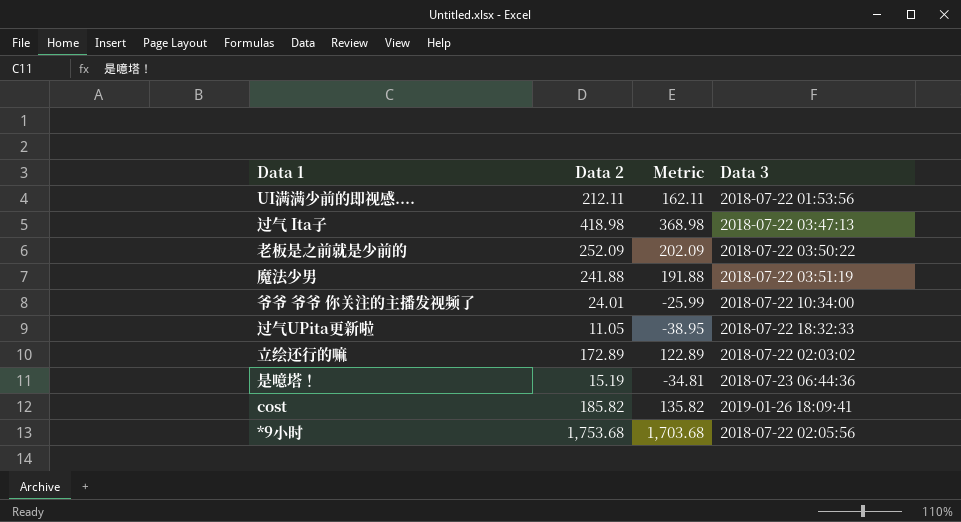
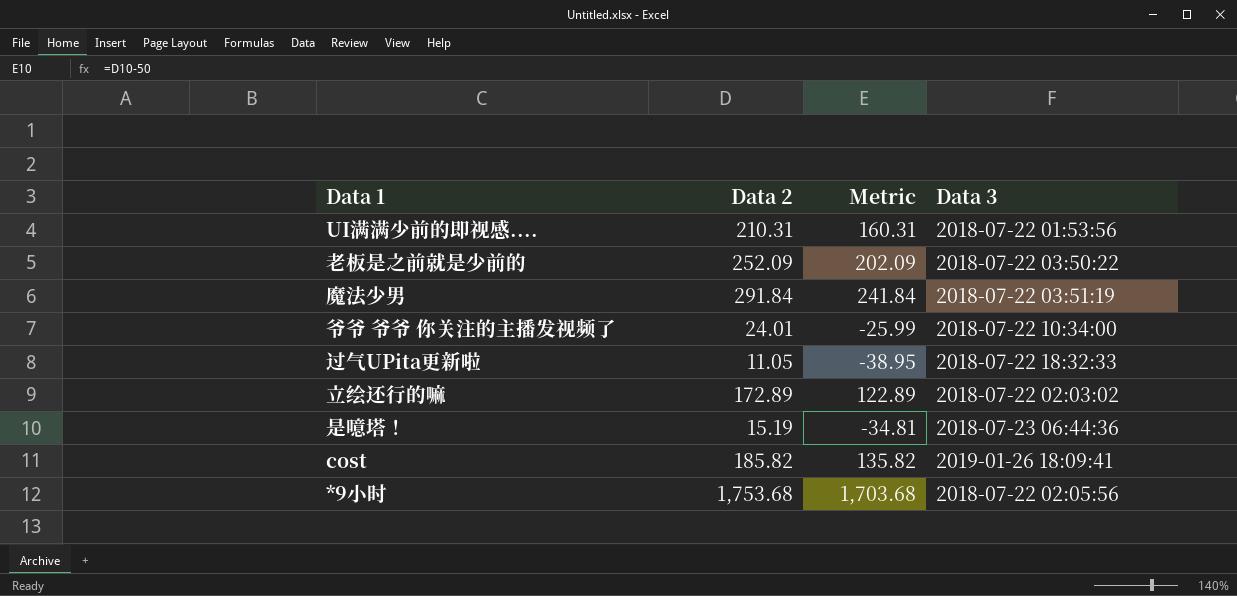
row 过气 Ita子: 418.98 | 368.98 | 2018-07-22 03:47:13 -> none
UI满满少前的即视感.... | Data 2: 212.11 -> 210.31
UI满满少前的即视感.... | Metric: 162.11 -> 160.31
魔法少男 | Data 2: 241.88 -> 291.84
魔法少男 | Metric: 191.88 -> 241.84

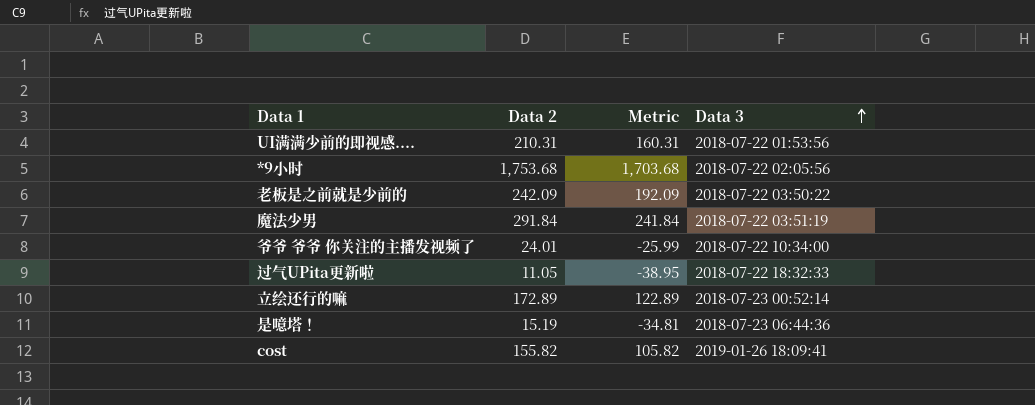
row order: none -> Data 3 ascending
老板是之前就是少前的 | Data 2: 252.09 -> 242.09
老板是之前就是少前的 | Metric: 202.09 -> 192.09
立绘还行的嘛 | Data 3: 2018-07-22 02:03:02 -> 2018-07-23 00:52:14
cost | Data 2: 185.82 -> 155.82
cost | Metric: 135.82 -> 105.82

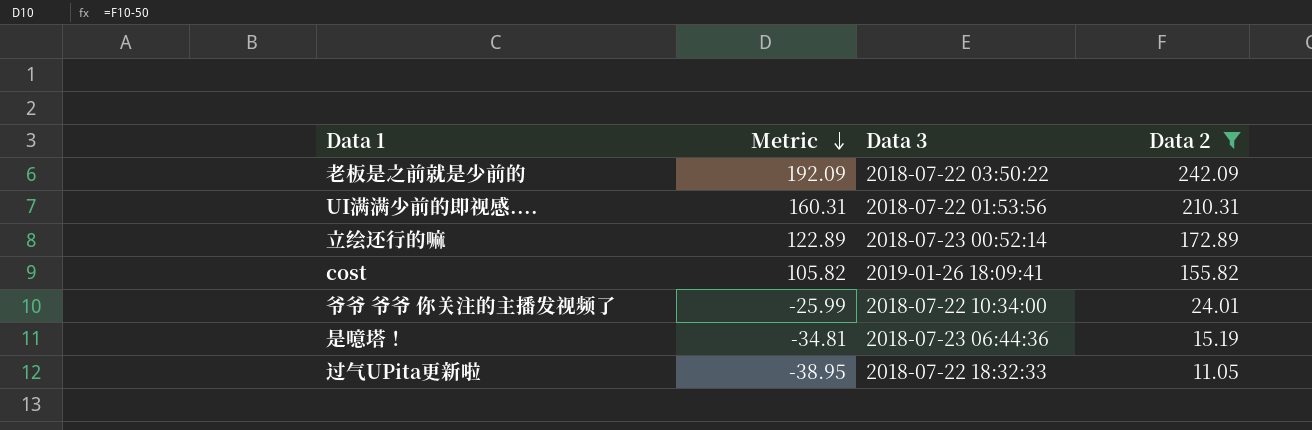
filter: none -> Data 2 <= 242.09
row order: Data 3 ascending -> Metric descending
column Data 2 | position: 2 -> 4

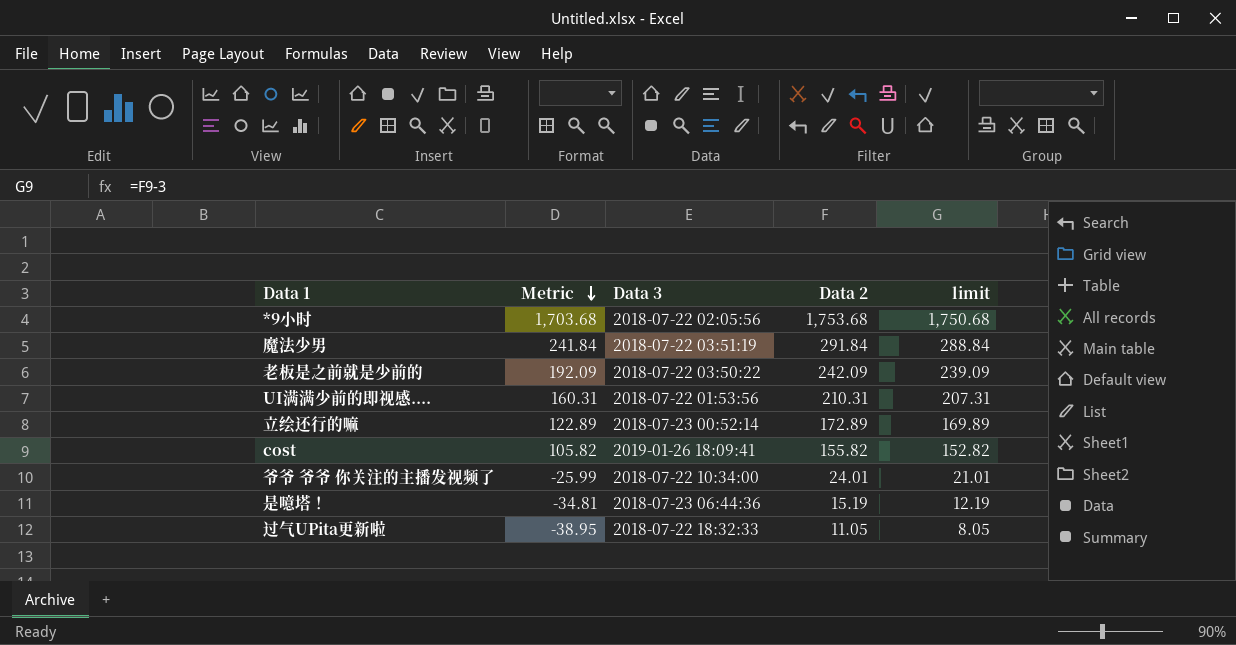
filter: Data 2 <= 242.09 -> none
column limit | formula: none -> [Data 2] - 3

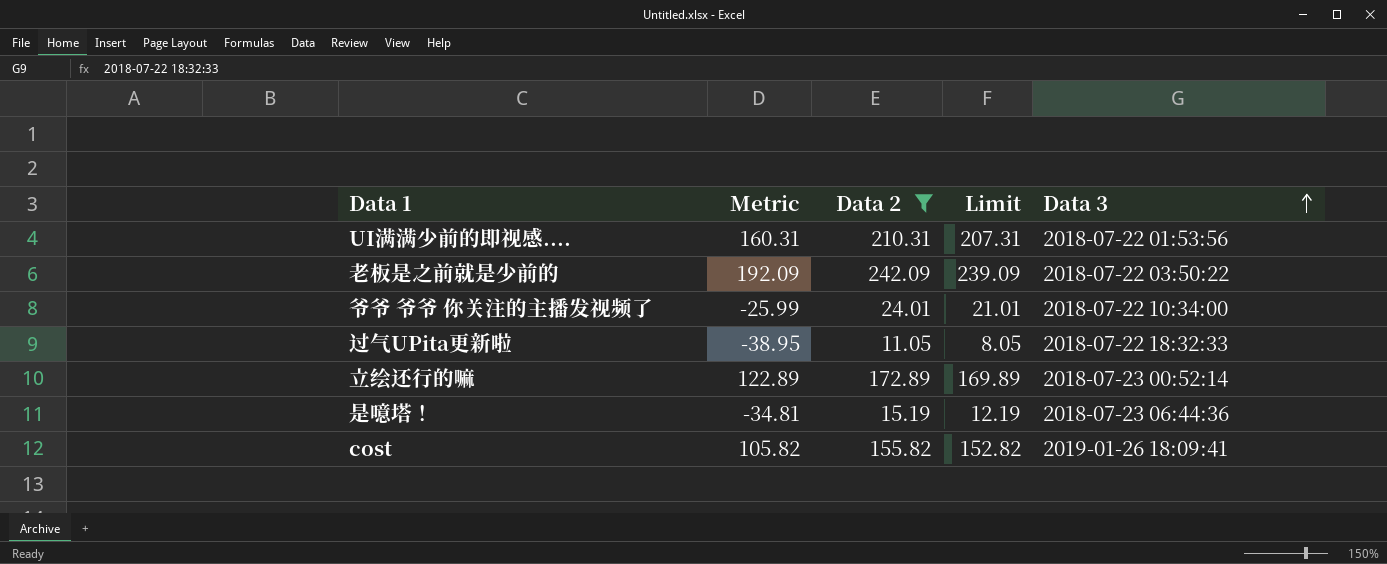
filter: none -> Data 2 <= 242.09
row order: Metric descending -> Data 3 ascending
column name: limit -> Limit
column Data 3 | position: 3 -> 5

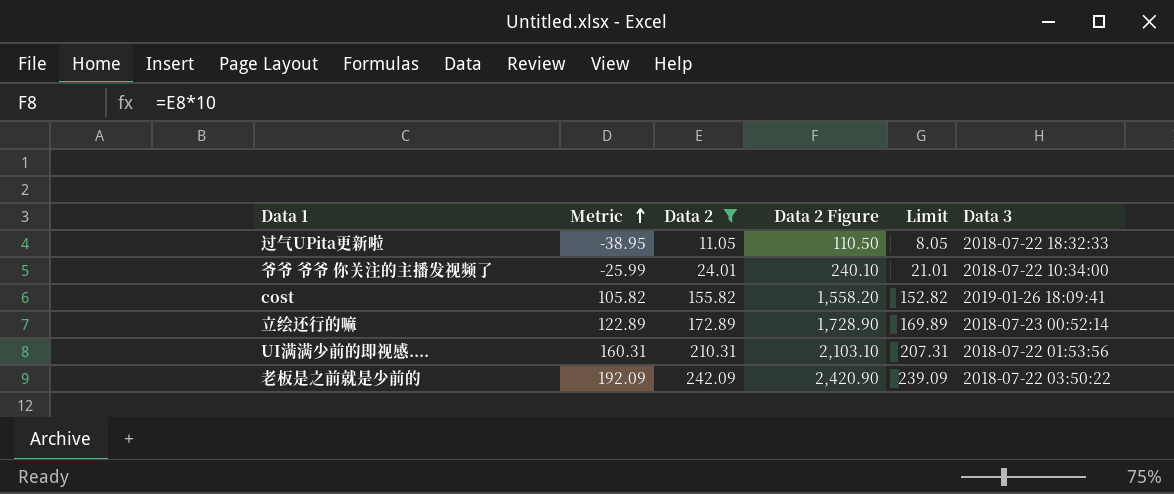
row order: Data 3 ascending -> Metric ascending
column Data 2 Figure | formula: none -> [Data 2] * 10
row 是噫塔！: -34.81 | 15.19 | 12.19 | 2018-07-23 06:44:36 -> none

